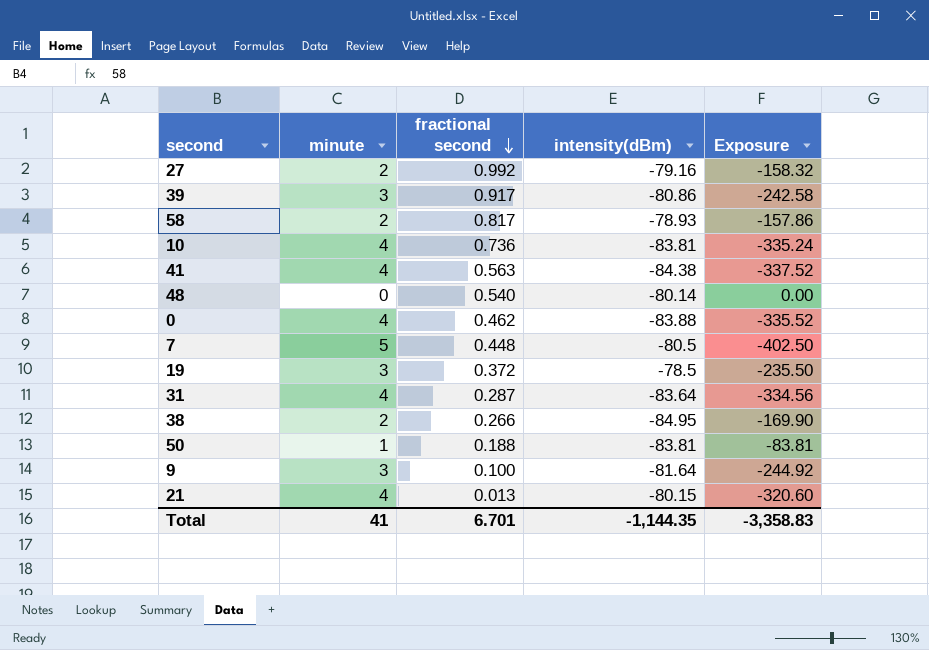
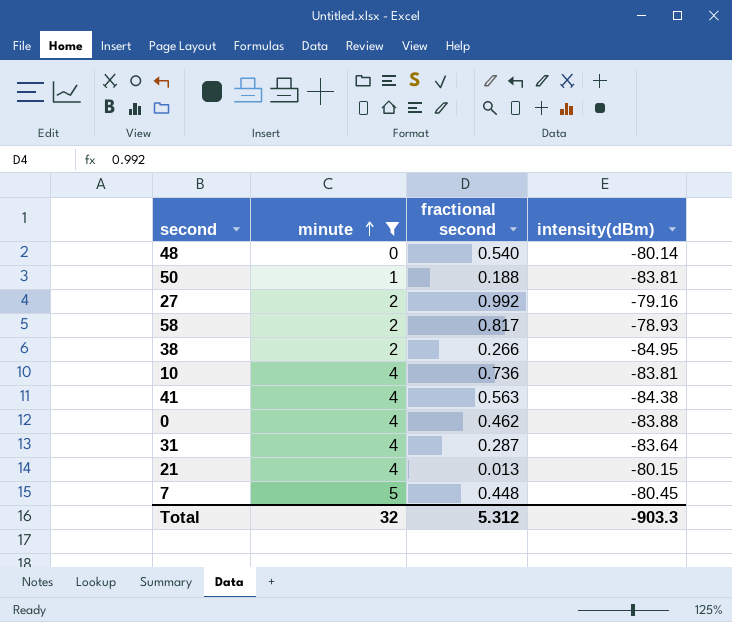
filter: none -> minute != 3
row order: fractional second descending -> minute ascending
column Exposure | formula: [minute] * [intensity(dBm)] -> none
7 | intensity(dBm): -80.5 -> -80.45
Total | minute: 41 -> 32
Total | fractional second: 6.701 -> 5.312
Total | intensity(dBm): -1,144.35 -> -903.3

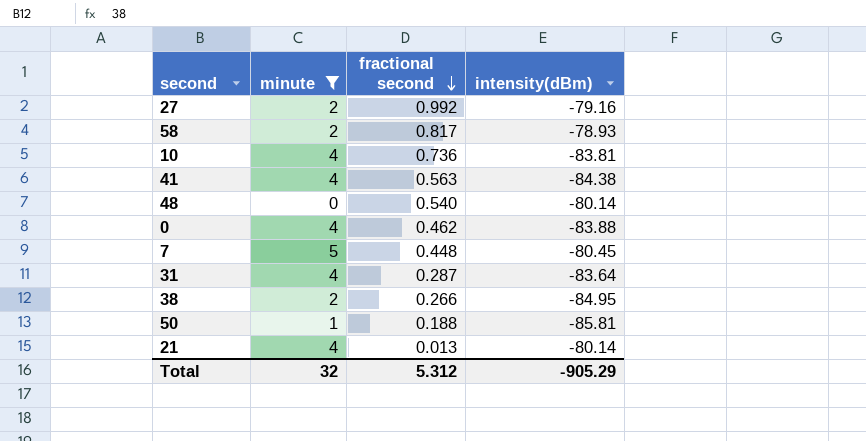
row order: minute ascending -> fractional second descending
50 | intensity(dBm): -83.81 -> -85.81
21 | intensity(dBm): -80.15 -> -80.14
Total | intensity(dBm): -903.3 -> -905.29

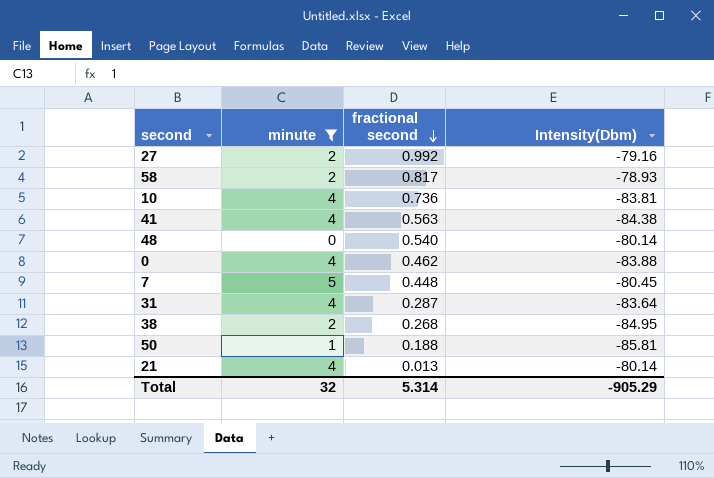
column name: intensity(dBm) -> Intensity(Dbm)
38 | fractional second: 0.266 -> 0.268
Total | fractional second: 5.312 -> 5.314

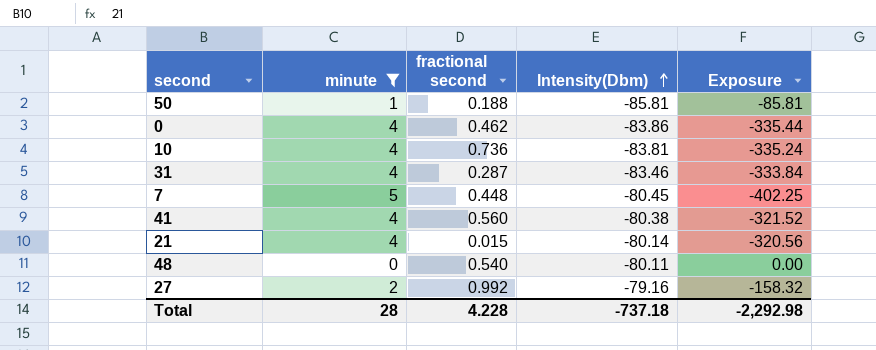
row order: fractional second descending -> Intensity(Dbm) ascending
column Exposure | formula: none -> [minute] * [Intensity(Dbm)]
row 58: 2 | 0.817 | -78.93 -> none
row 38: 2 | 0.268 | -84.95 -> none
0 | Intensity(Dbm): -83.88 -> -83.86
31 | Intensity(Dbm): -83.64 -> -83.46
41 | fractional second: 0.563 -> 0.560
41 | Intensity(Dbm): -84.38 -> -80.38
21 | fractional second: 0.013 -> 0.015
48 | Intensity(Dbm): -80.14 -> -80.11
Total | minute: 32 -> 28
Total | fractional second: 5.314 -> 4.228
Total | Intensity(Dbm): -905.29 -> -737.18

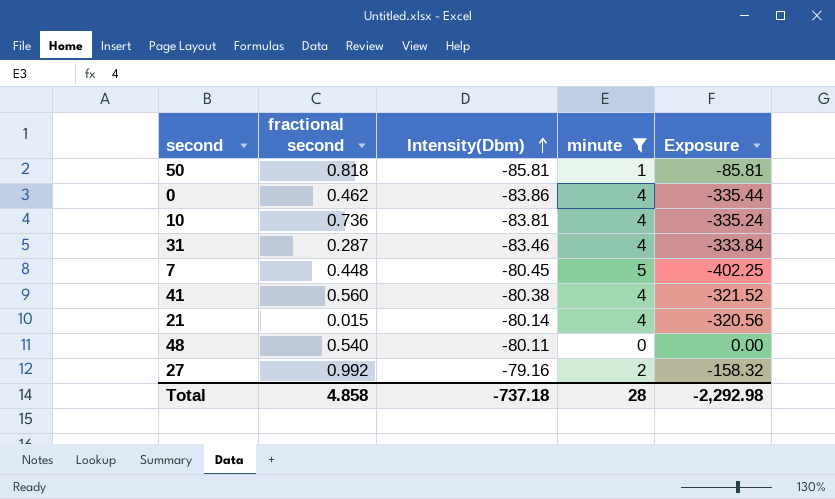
column minute | position: 2 -> 4
50 | fractional second: 0.188 -> 0.818
Total | fractional second: 4.228 -> 4.858

